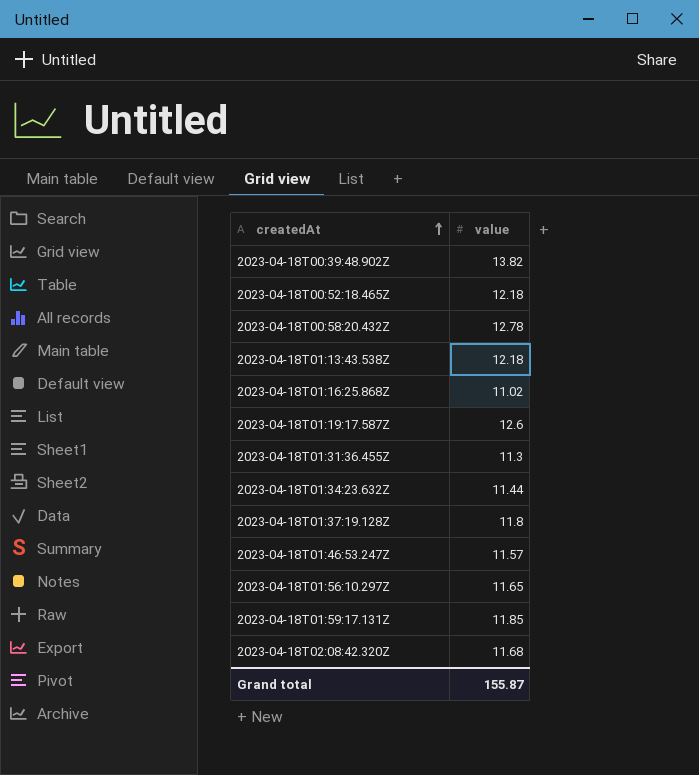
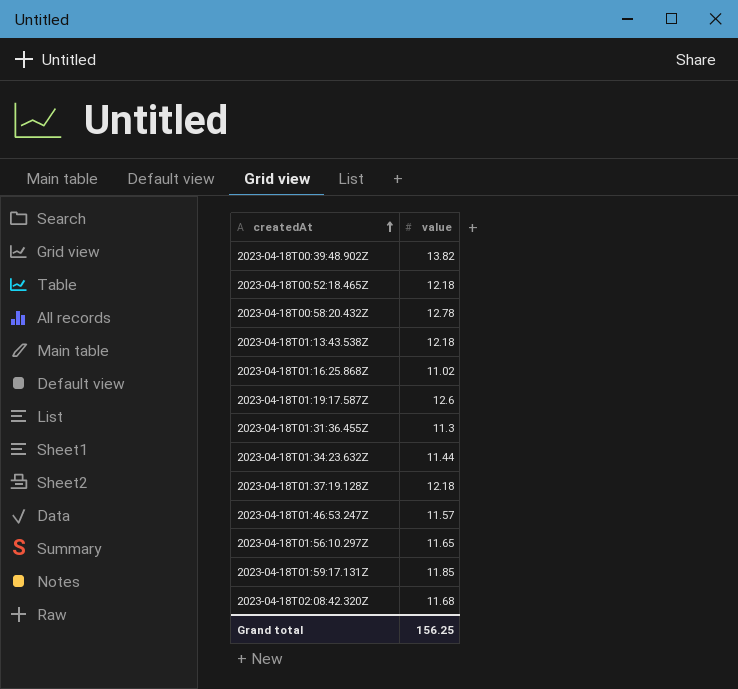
2023-04-18T01:37:19.128Z | value: 11.8 -> 12.18
Grand total | value: 155.87 -> 156.25

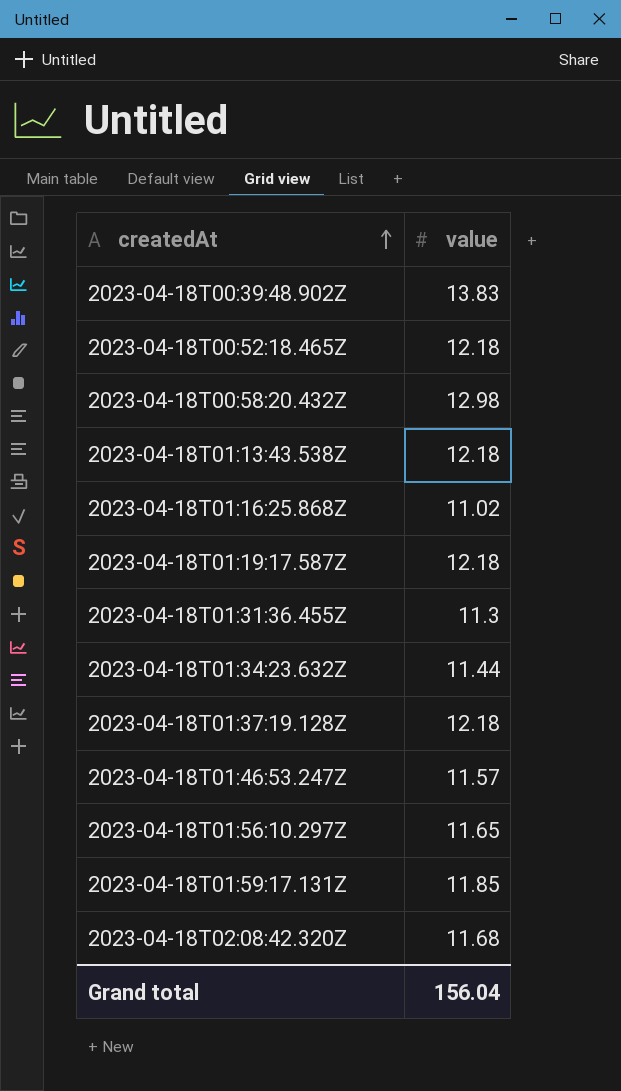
2023-04-18T00:39:48.902Z | value: 13.82 -> 13.83
2023-04-18T00:58:20.432Z | value: 12.78 -> 12.98
2023-04-18T01:19:17.587Z | value: 12.6 -> 12.18
Grand total | value: 156.25 -> 156.04

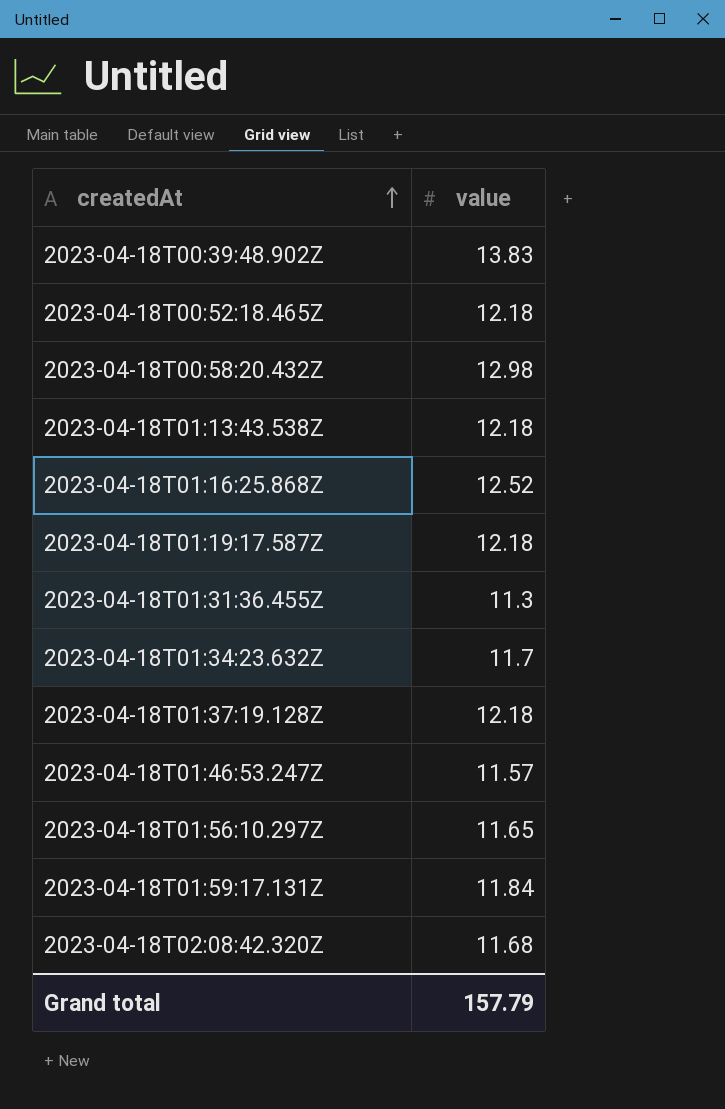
2023-04-18T01:16:25.868Z | value: 11.02 -> 12.52
2023-04-18T01:34:23.632Z | value: 11.44 -> 11.7
2023-04-18T01:59:17.131Z | value: 11.85 -> 11.84
Grand total | value: 156.04 -> 157.79

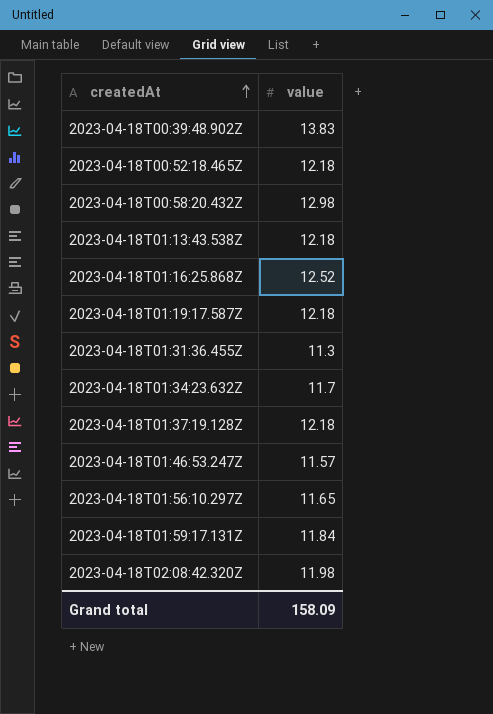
2023-04-18T02:08:42.320Z | value: 11.68 -> 11.98
Grand total | value: 157.79 -> 158.09

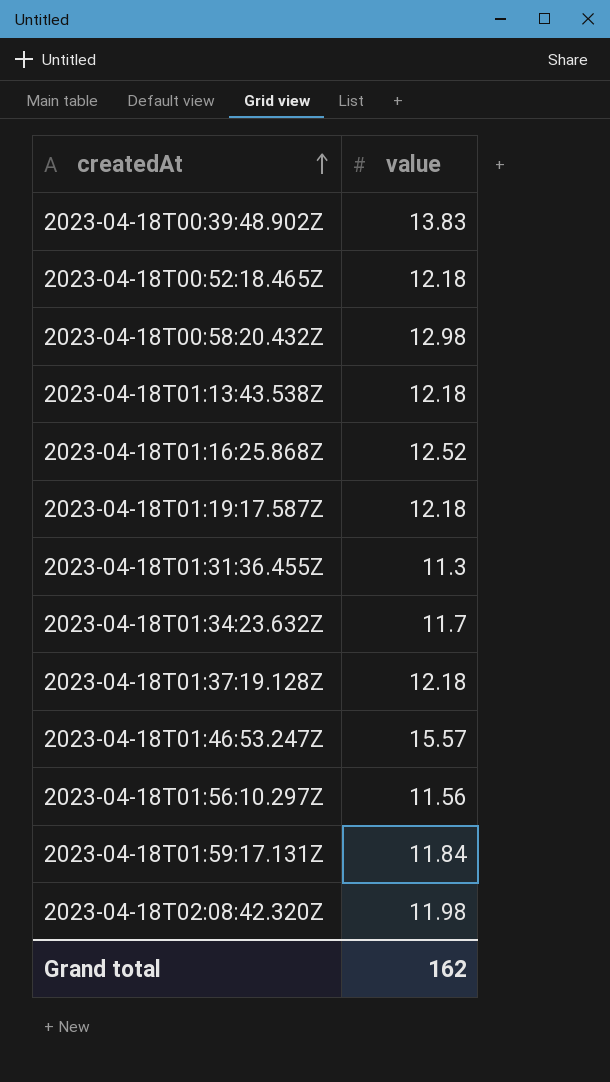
2023-04-18T01:46:53.247Z | value: 11.57 -> 15.57
2023-04-18T01:56:10.297Z | value: 11.65 -> 11.56
Grand total | value: 158.09 -> 162

